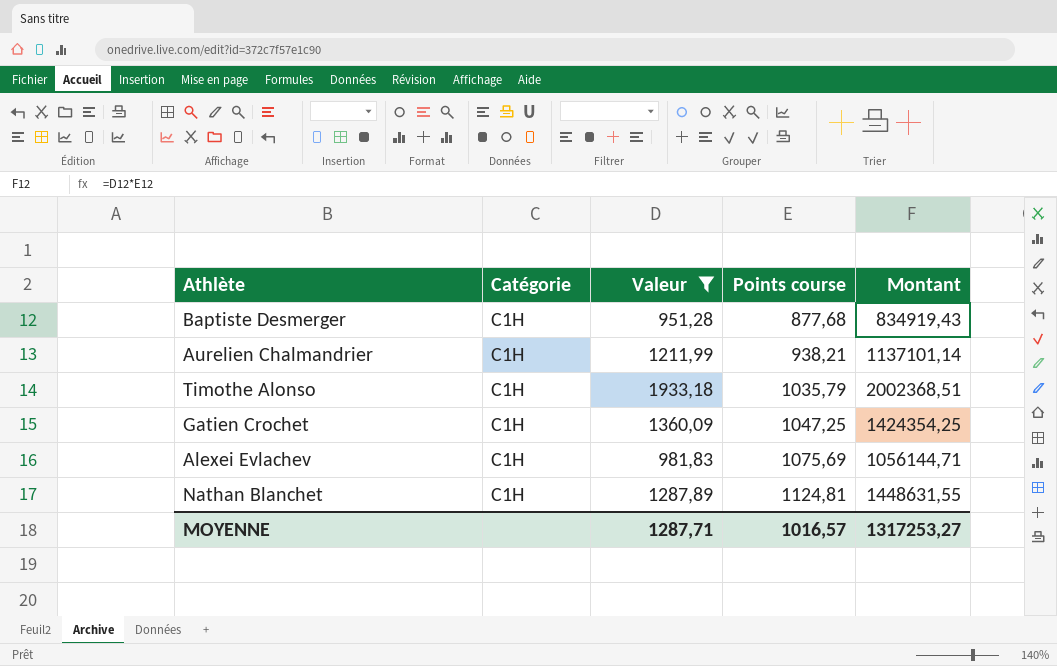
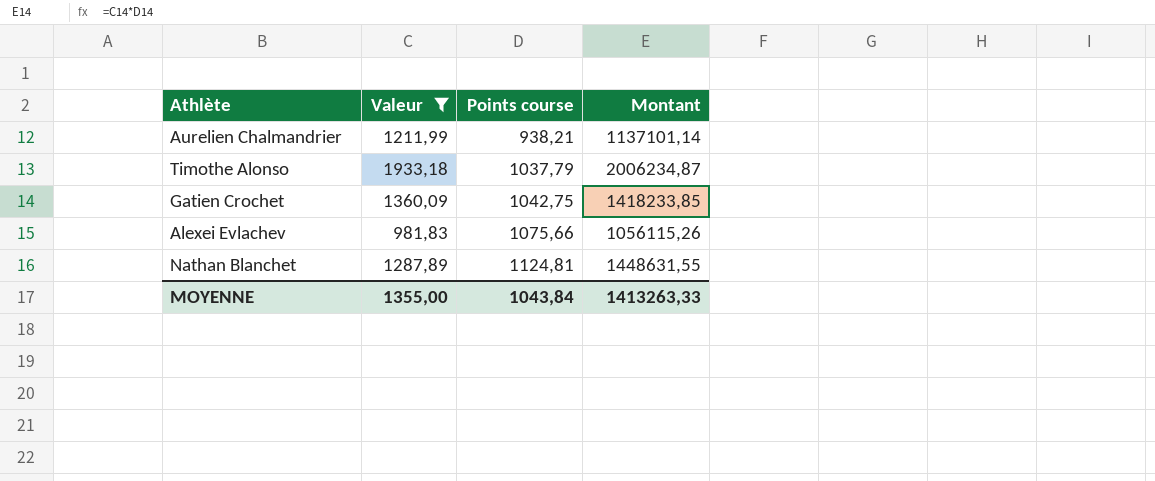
column Catégorie | position: 2 -> none
row Baptiste Desmerger: C1H | 951,28 | 877,68 | 834919,43 -> none
Timothe Alonso | Points course: 1035,79 -> 1037,79
Timothe Alonso | Montant: 2002368,51 -> 2006234,87
Gatien Crochet | Points course: 1047,25 -> 1042,75
Gatien Crochet | Montant: 1424354,25 -> 1418233,85
Alexei Evlachev | Points course: 1075,69 -> 1075,66
Alexei Evlachev | Montant: 1056144,71 -> 1056115,26
MOYENNE | Valeur: 1287,71 -> 1355,00
MOYENNE | Points course: 1016,57 -> 1043,84
MOYENNE | Montant: 1317253,27 -> 1413263,33

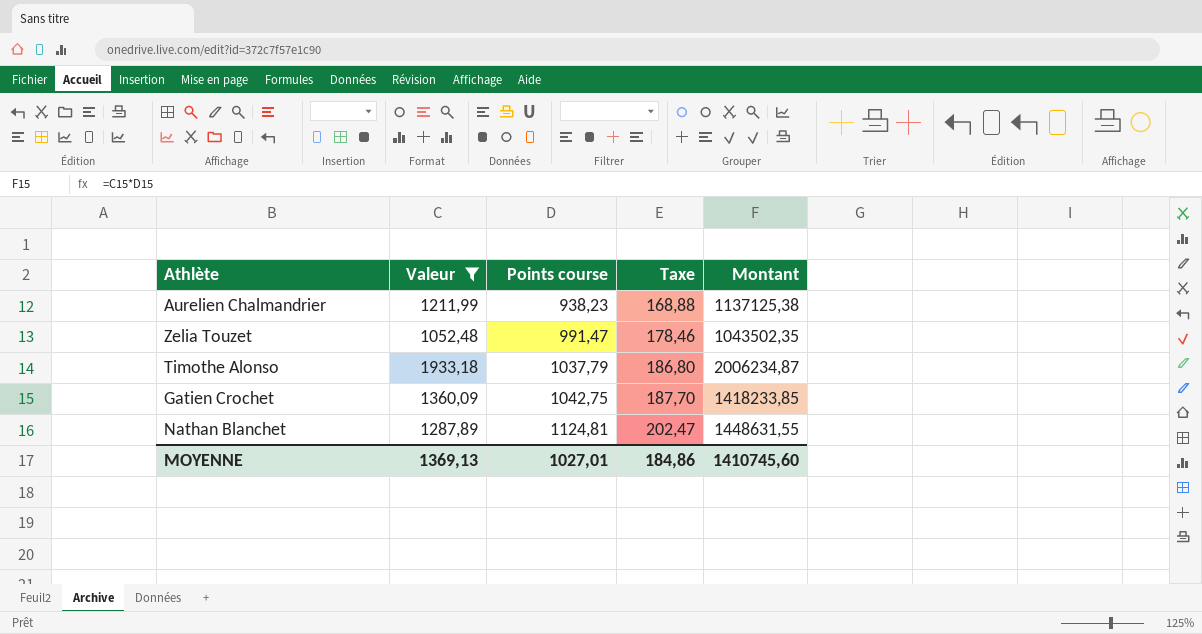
column Taxe | formula: none -> [Points course] * 0,18
row Alexei Evlachev: 981,83 | 1075,66 | 1056115,26 -> none
Aurelien Chalmandrier | Points course: 938,21 -> 938,23
Aurelien Chalmandrier | Montant: 1137101,14 -> 1137125,38
row Zelia Touzet: none -> 1052,48 | 991,47 | 178,46 | 1043502,35
MOYENNE | Valeur: 1355,00 -> 1369,13
MOYENNE | Points course: 1043,84 -> 1027,01
MOYENNE | Montant: 1413263,33 -> 1410745,60

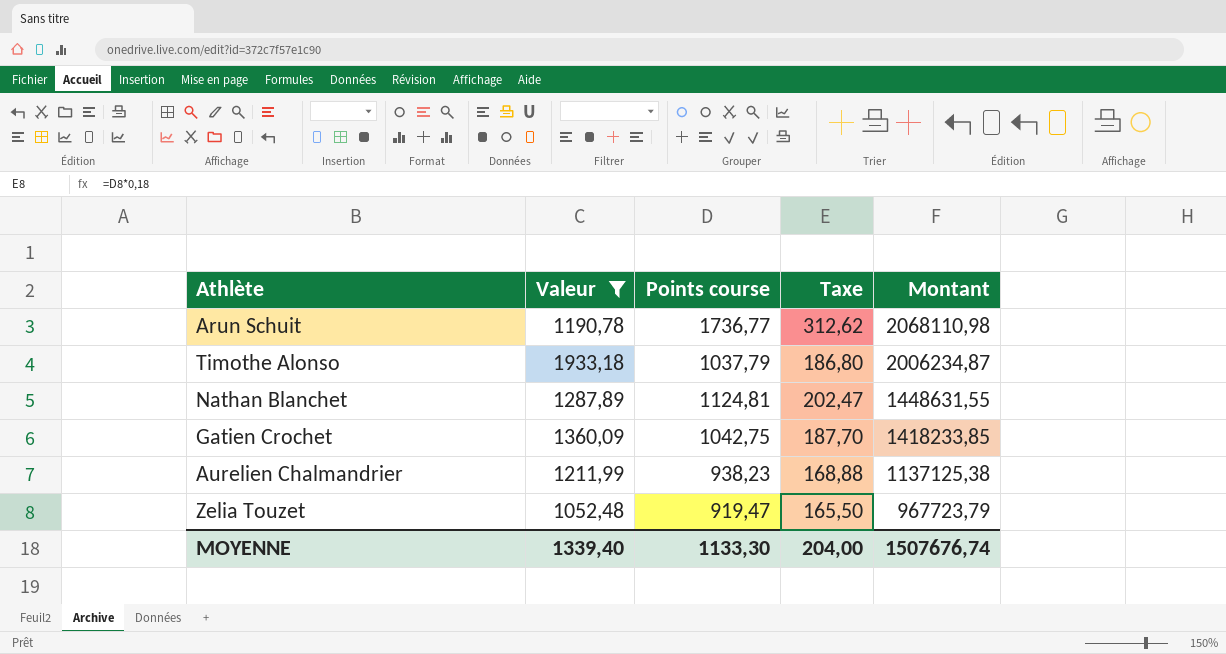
row order: Points course ascending -> Montant descending
row Arun Schuit: none -> 1190,78 | 1736,77 | 312,62 | 2068110,98
Zelia Touzet | Points course: 991,47 -> 919,47
Zelia Touzet | Taxe: 178,46 -> 165,50
Zelia Touzet | Montant: 1043502,35 -> 967723,79
MOYENNE | Valeur: 1369,13 -> 1339,40
MOYENNE | Points course: 1027,01 -> 1133,30
MOYENNE | Taxe: 184,86 -> 204,00
MOYENNE | Montant: 1410745,60 -> 1507676,74

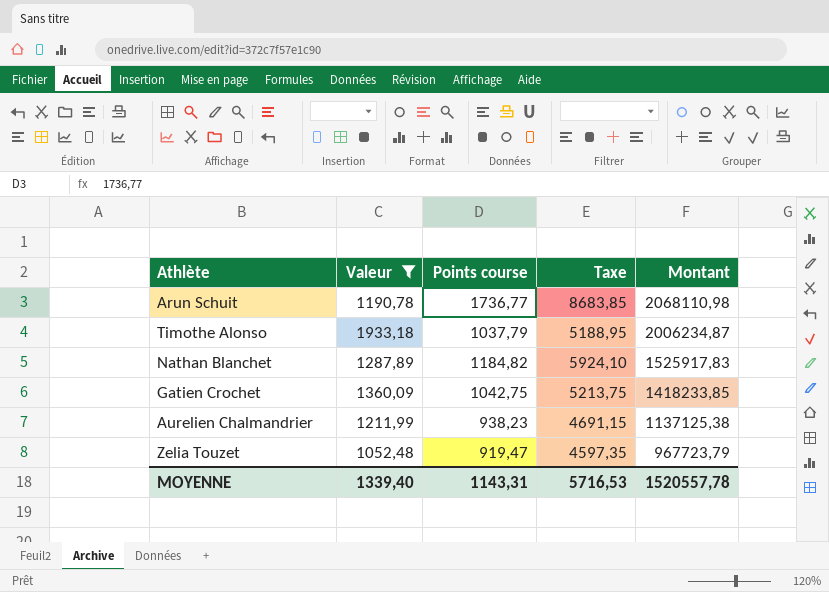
column Taxe | formula: [Points course] * 0,18 -> [Points course] * 5
Nathan Blanchet | Points course: 1124,81 -> 1184,82
Nathan Blanchet | Montant: 1448631,55 -> 1525917,83
MOYENNE | Points course: 1133,30 -> 1143,31
MOYENNE | Taxe: 204,00 -> 5716,53
MOYENNE | Montant: 1507676,74 -> 1520557,78

